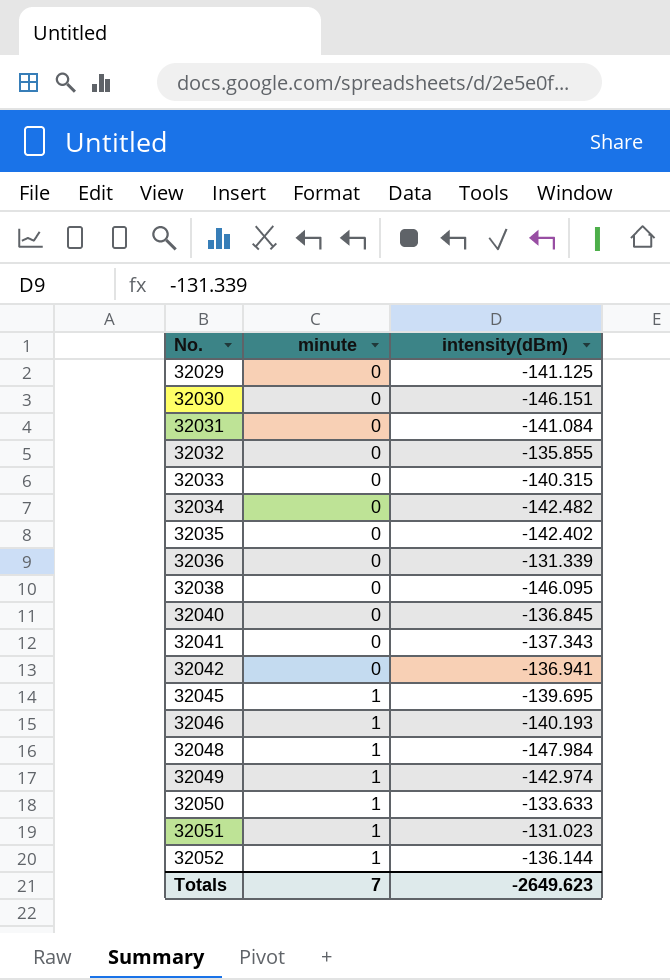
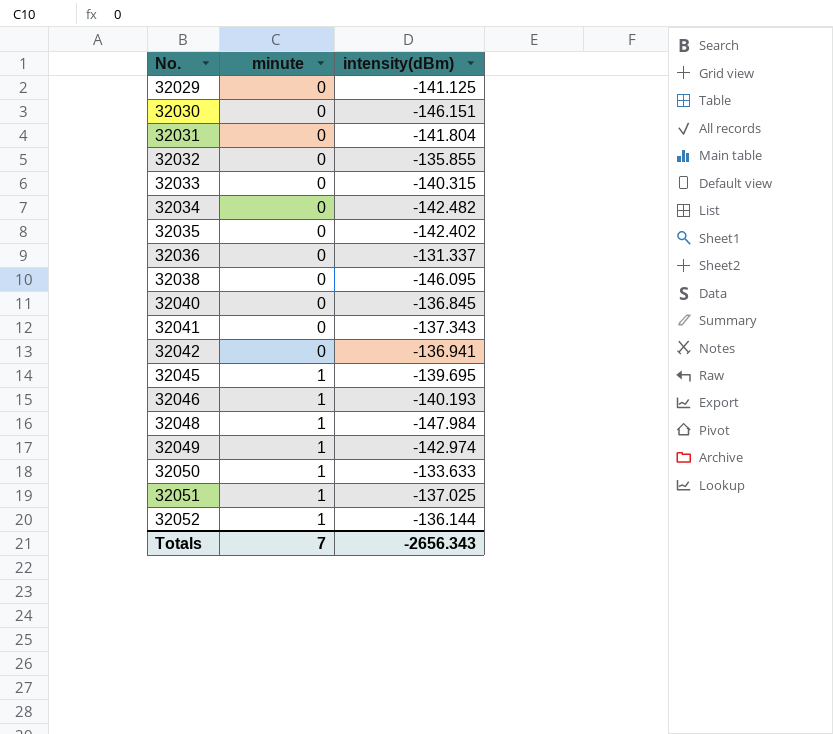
32031 | intensity(dBm): -141.084 -> -141.804
32036 | intensity(dBm): -131.339 -> -131.337
32051 | intensity(dBm): -131.023 -> -137.025
Totals | intensity(dBm): -2649.623 -> -2656.343

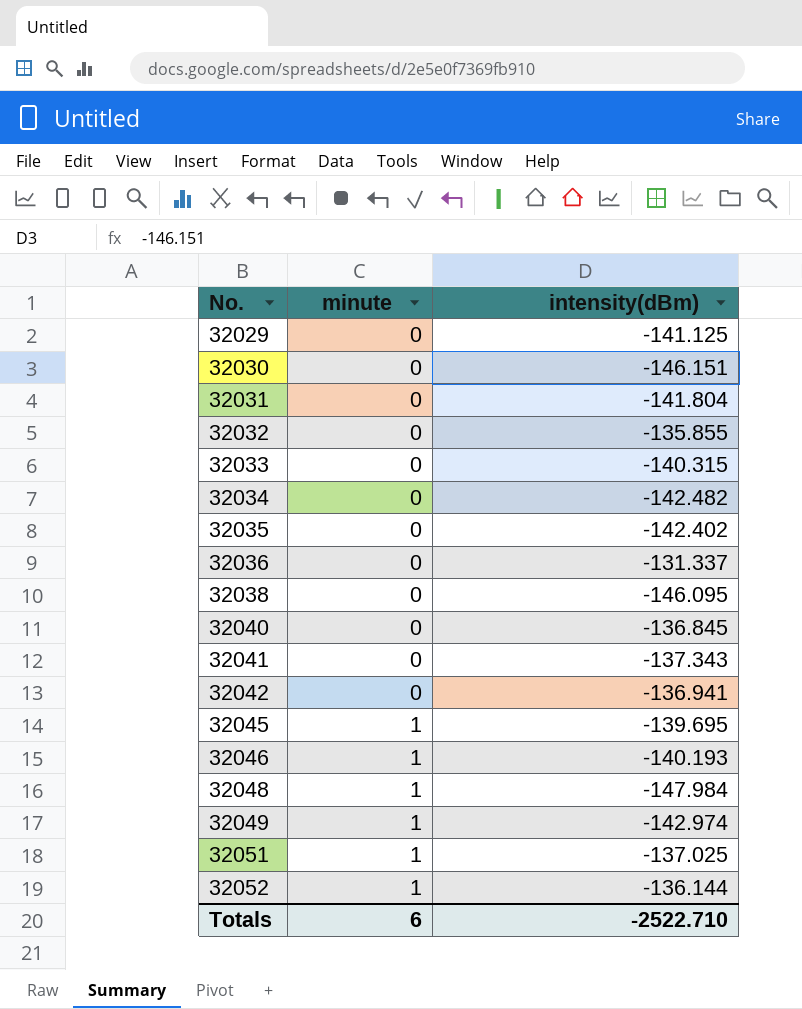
row 32050: 1 | -133.633 -> none
Totals | minute: 7 -> 6
Totals | intensity(dBm): -2656.343 -> -2522.710

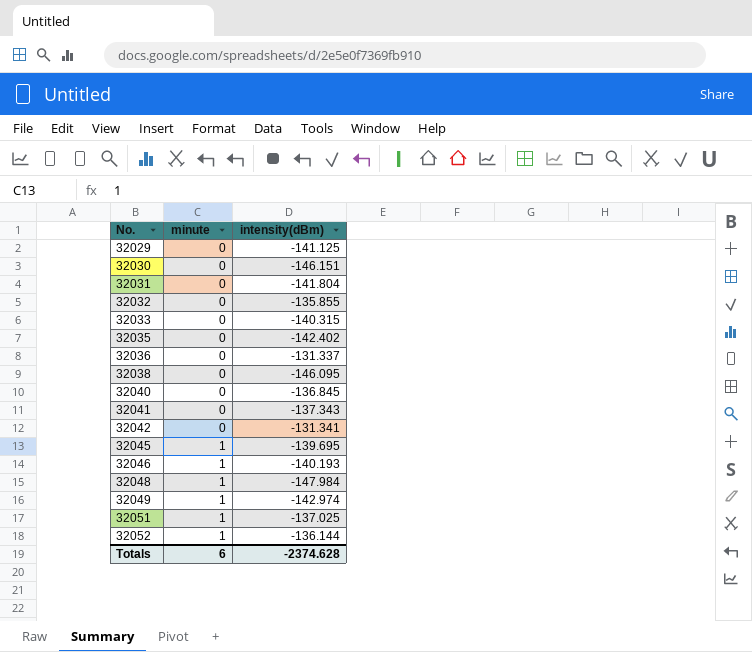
row 32034: 0 | -142.482 -> none
32042 | intensity(dBm): -136.941 -> -131.341
Totals | intensity(dBm): -2522.710 -> -2374.628

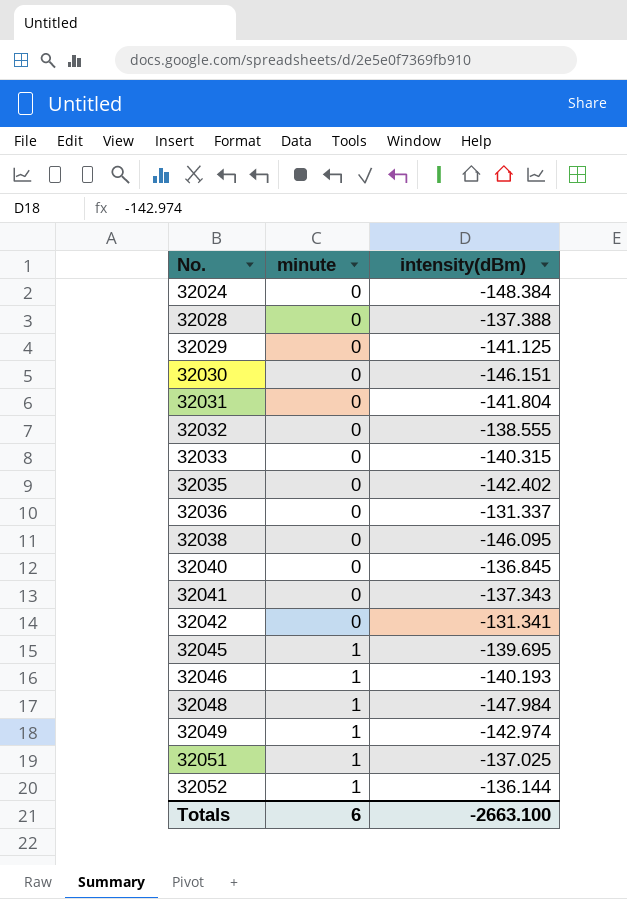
row 32024: none -> 0 | -148.384
row 32028: none -> 0 | -137.388
32032 | intensity(dBm): -135.855 -> -138.555
Totals | intensity(dBm): -2374.628 -> -2663.100

